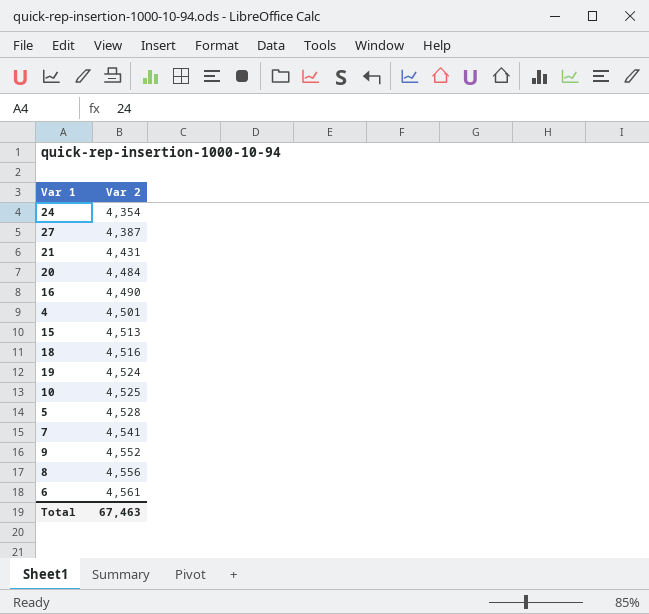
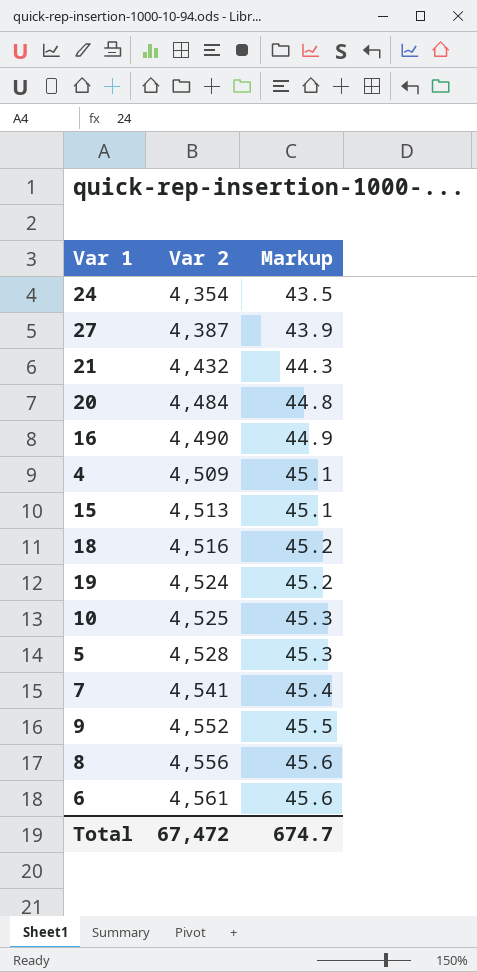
column Markup | formula: none -> [Var 2] * 0.01
21 | Var 2: 4,431 -> 4,432
4 | Var 2: 4,501 -> 4,509
Total | Var 2: 67,463 -> 67,472

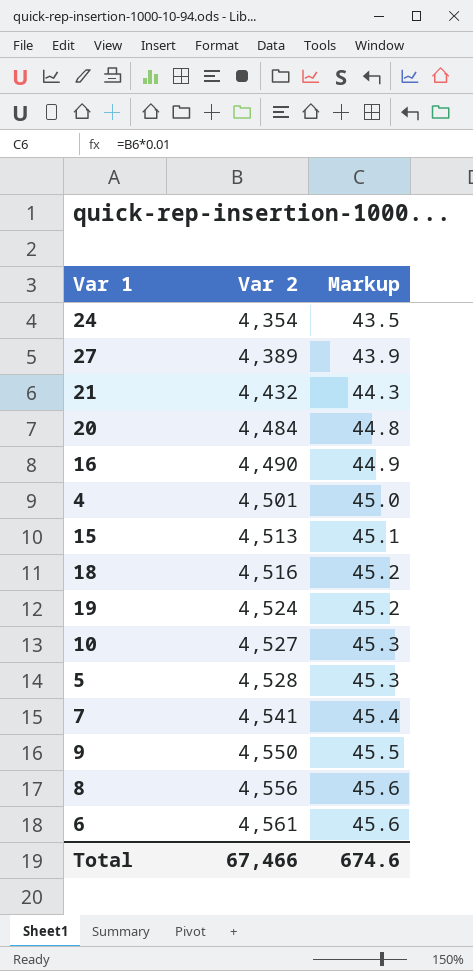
27 | Var 2: 4,387 -> 4,389
4 | Var 2: 4,509 -> 4,501
4 | Markup: 45.1 -> 45.0
10 | Var 2: 4,525 -> 4,527
9 | Var 2: 4,552 -> 4,550
Total | Var 2: 67,472 -> 67,466
Total | Markup: 674.7 -> 674.6

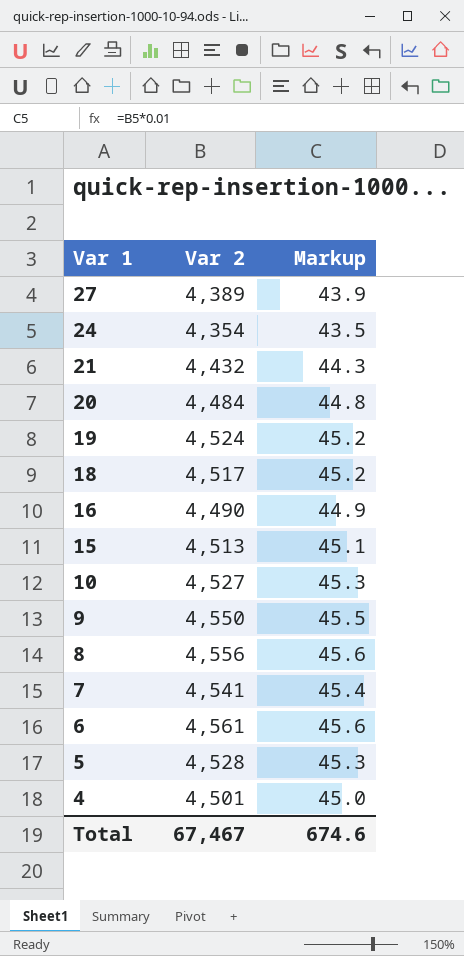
row order: Var 2 ascending -> Var 1 descending
18 | Var 2: 4,516 -> 4,517
Total | Var 2: 67,466 -> 67,467

